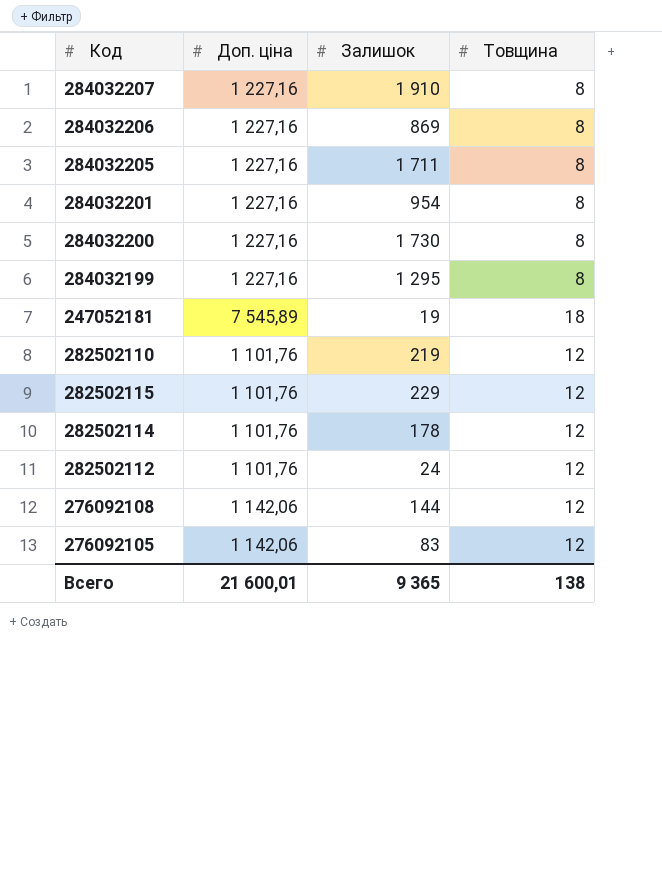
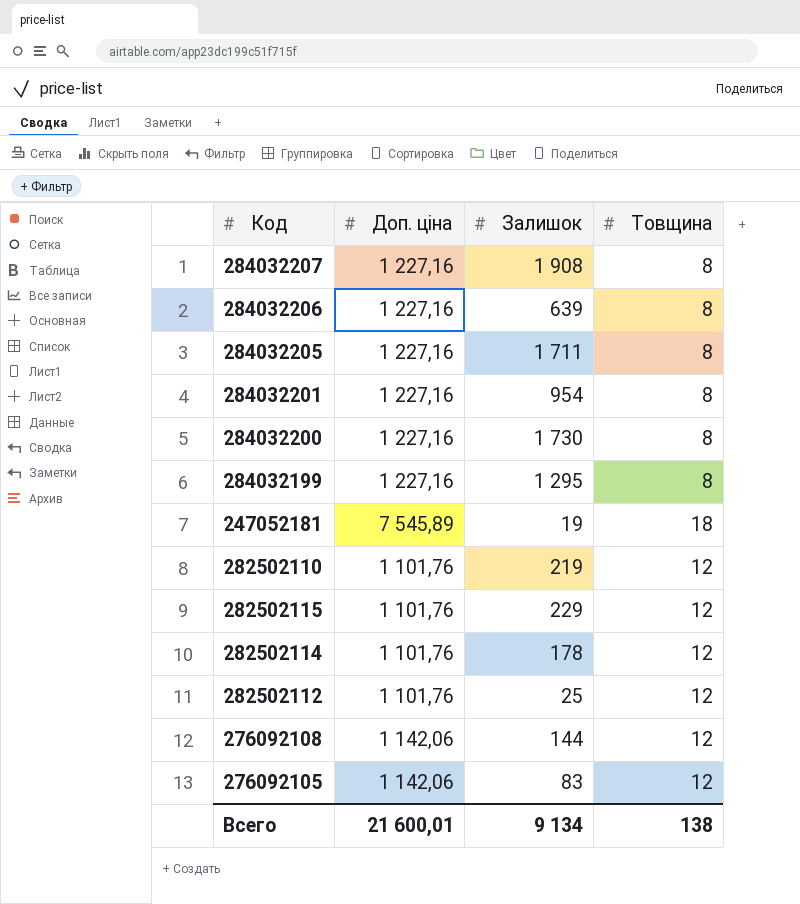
284032207 | Залишок: 1 910 -> 1 908
284032206 | Залишок: 869 -> 639
282502112 | Залишок: 24 -> 25
Всего | Залишок: 9 365 -> 9 134

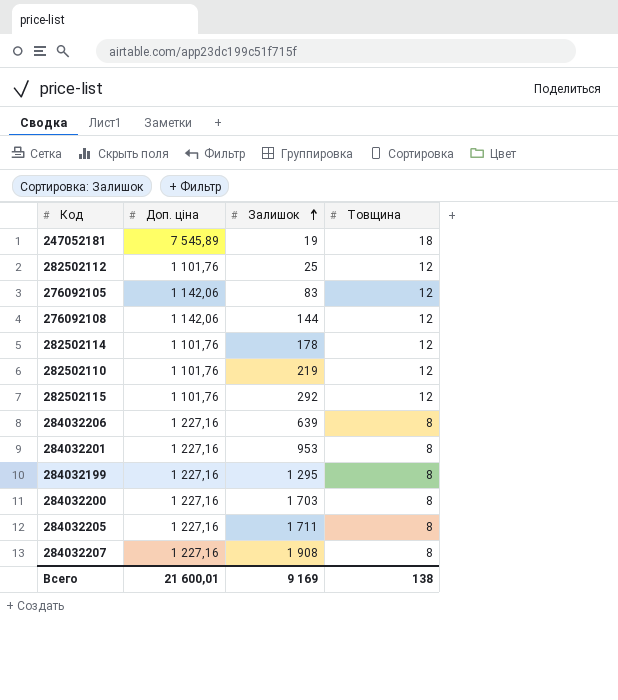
row order: none -> Залишок ascending
282502115 | Залишок: 229 -> 292
284032201 | Залишок: 954 -> 953
284032200 | Залишок: 1 730 -> 1 703
Всего | Залишок: 9 134 -> 9 169

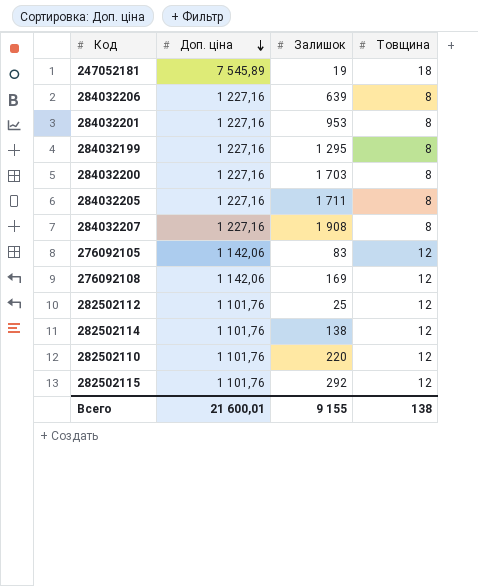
row order: Залишок ascending -> Доп. ціна descending
276092108 | Залишок: 144 -> 169
282502114 | Залишок: 178 -> 138
282502110 | Залишок: 219 -> 220
Всего | Залишок: 9 169 -> 9 155

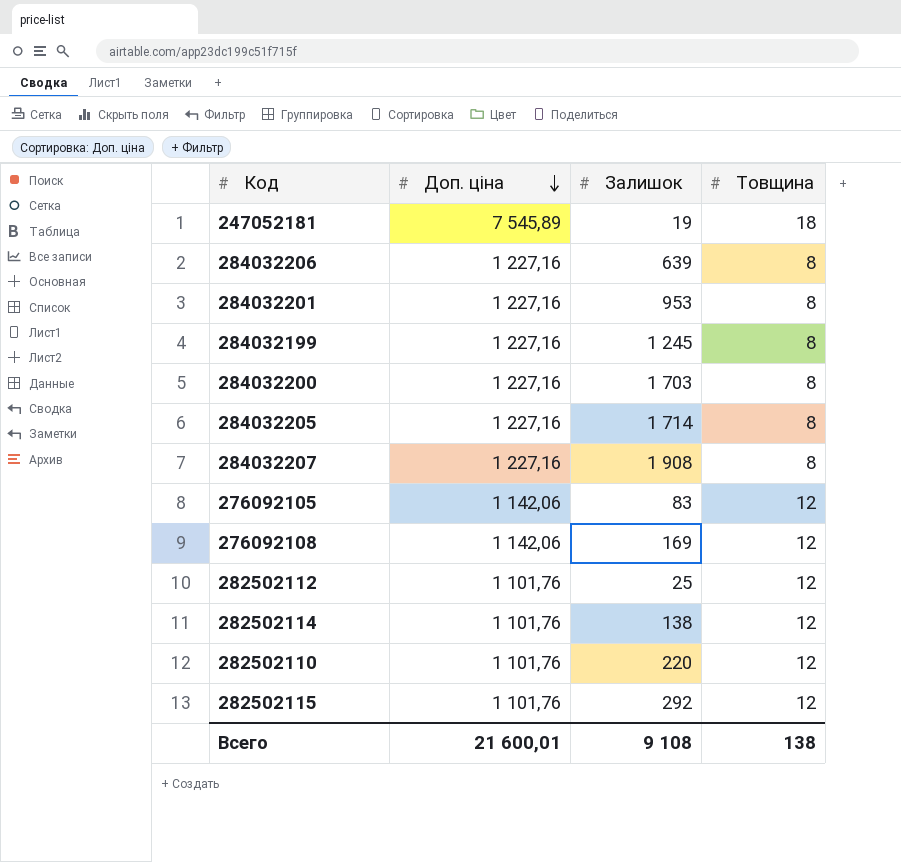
284032199 | Залишок: 1 295 -> 1 245
284032205 | Залишок: 1 711 -> 1 714
Всего | Залишок: 9 155 -> 9 108

